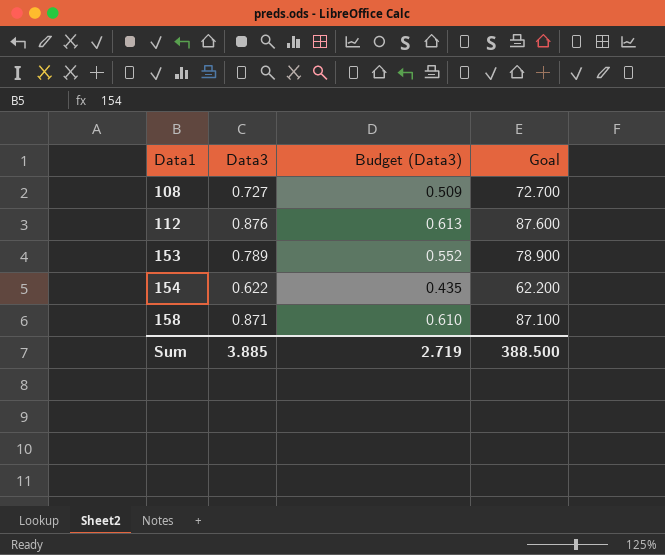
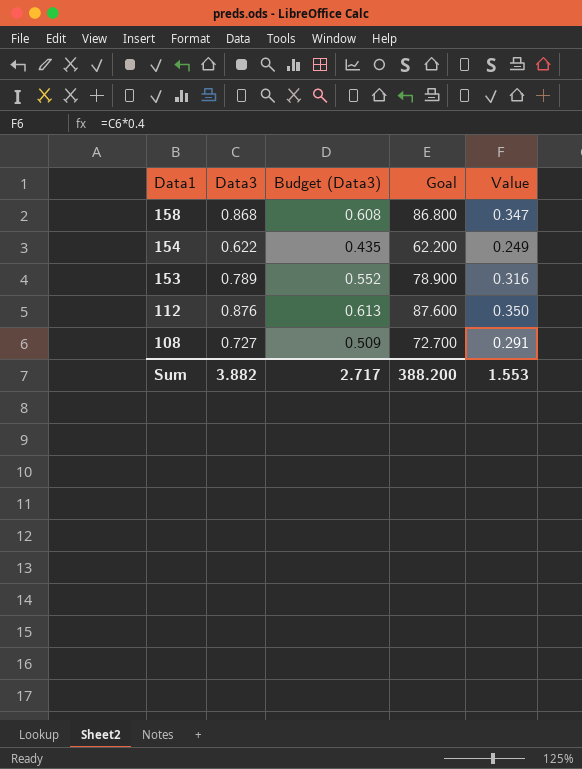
row order: Data1 ascending -> Data1 descending
column Value | formula: none -> [Data3] * 0.4
158 | Data3: 0.871 -> 0.868
158 | Budget (Data3): 0.610 -> 0.608
158 | Goal: 87.100 -> 86.800
Sum | Data3: 3.885 -> 3.882
Sum | Budget (Data3): 2.719 -> 2.717
Sum | Goal: 388.500 -> 388.200

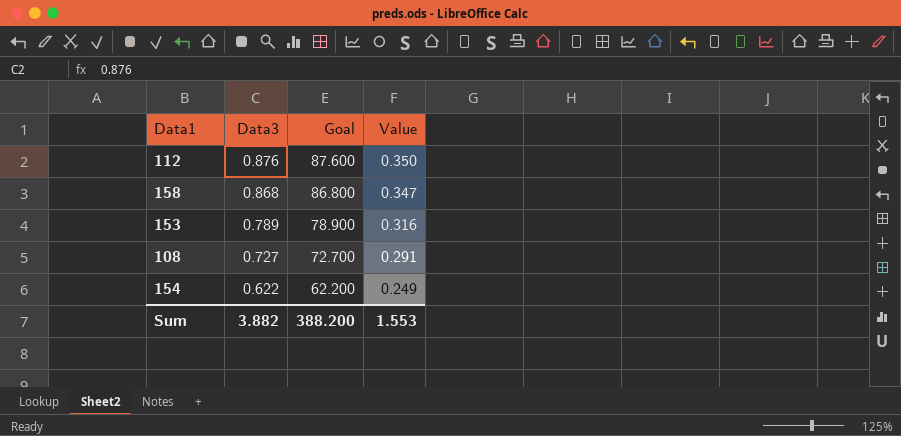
row order: Data1 descending -> Data3 descending
column Budget (Data3) | formula: [Data3] * 0.7 -> none

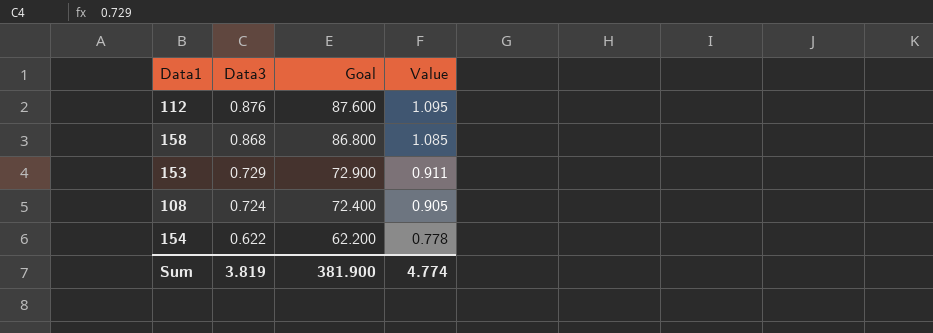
column Value | formula: [Data3] * 0.4 -> [Data3] * 1.25
153 | Data3: 0.789 -> 0.729
153 | Goal: 78.900 -> 72.900
108 | Data3: 0.727 -> 0.724
108 | Goal: 72.700 -> 72.400
Sum | Data3: 3.882 -> 3.819
Sum | Goal: 388.200 -> 381.900
Sum | Value: 1.553 -> 4.774

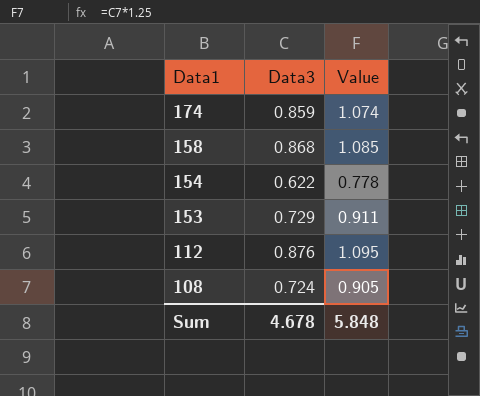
row order: Data3 descending -> Data1 descending
column Goal | formula: [Data3] * 100 -> none
row 174: none -> 0.859 | 1.074
Sum | Data3: 3.819 -> 4.678
Sum | Value: 4.774 -> 5.848

